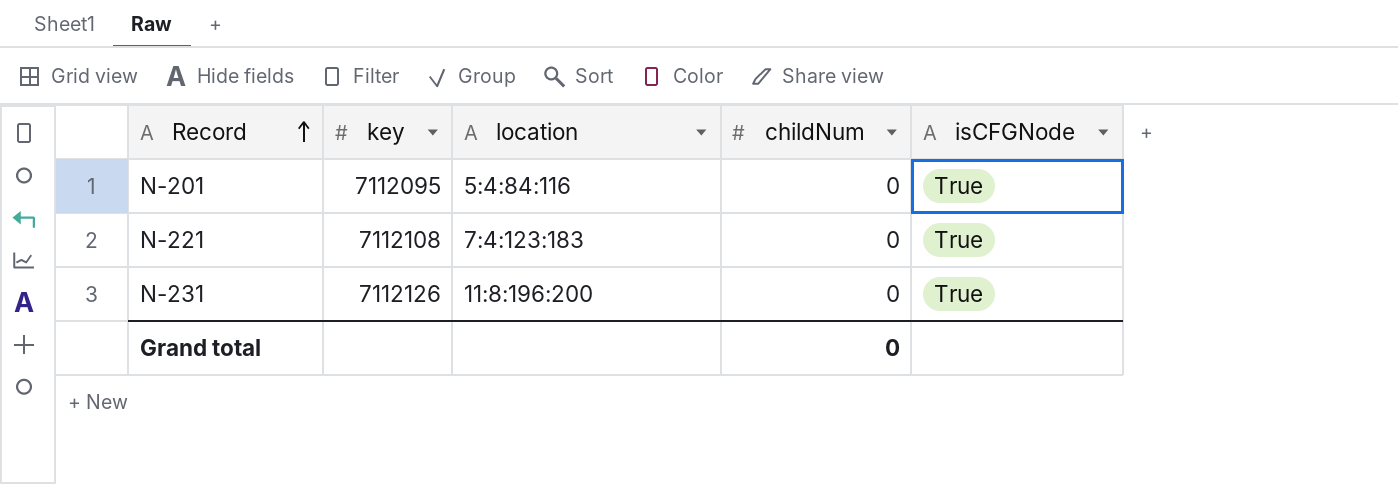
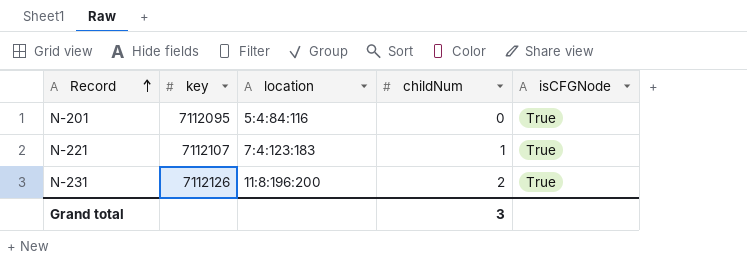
N-221 | key: 7112108 -> 7112107
N-221 | childNum: 0 -> 1
N-231 | childNum: 0 -> 2
Grand total | childNum: 0 -> 3

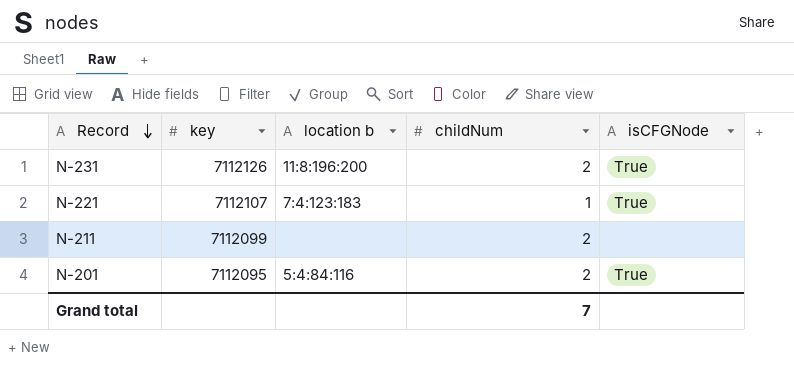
row order: Record ascending -> Record descending
column name: location -> location b
row N-211: none -> 7112099 | none | 2 | none
N-201 | childNum: 0 -> 2
Grand total | childNum: 3 -> 7

